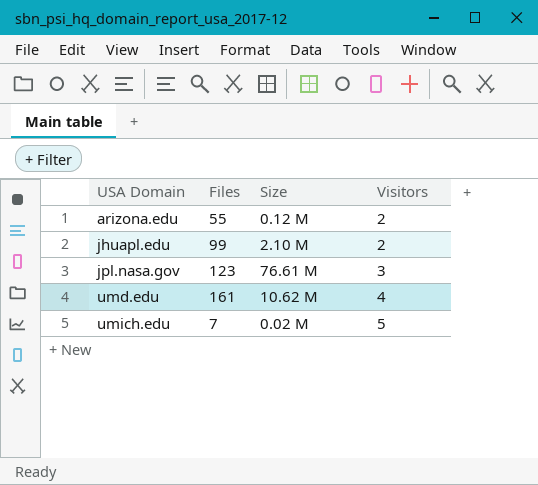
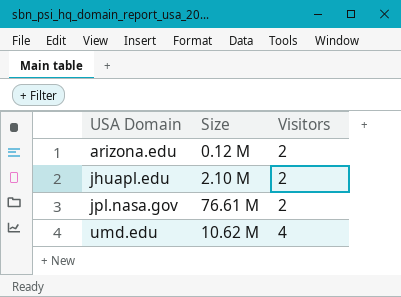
column Files | position: 2 -> none
row umich.edu: 7 | 0.02 M | 5 -> none
jpl.nasa.gov | Visitors: 3 -> 2

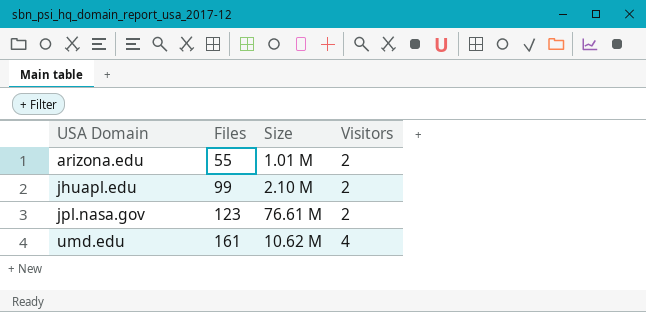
column Files | position: none -> 2
arizona.edu | Size: 0.12 M -> 1.01 M

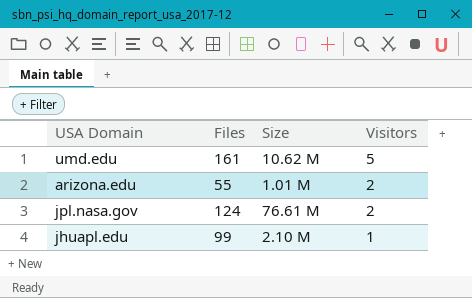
row order: USA Domain ascending -> Visitors descending
umd.edu | Visitors: 4 -> 5
jpl.nasa.gov | Files: 123 -> 124
jhuapl.edu | Visitors: 2 -> 1

